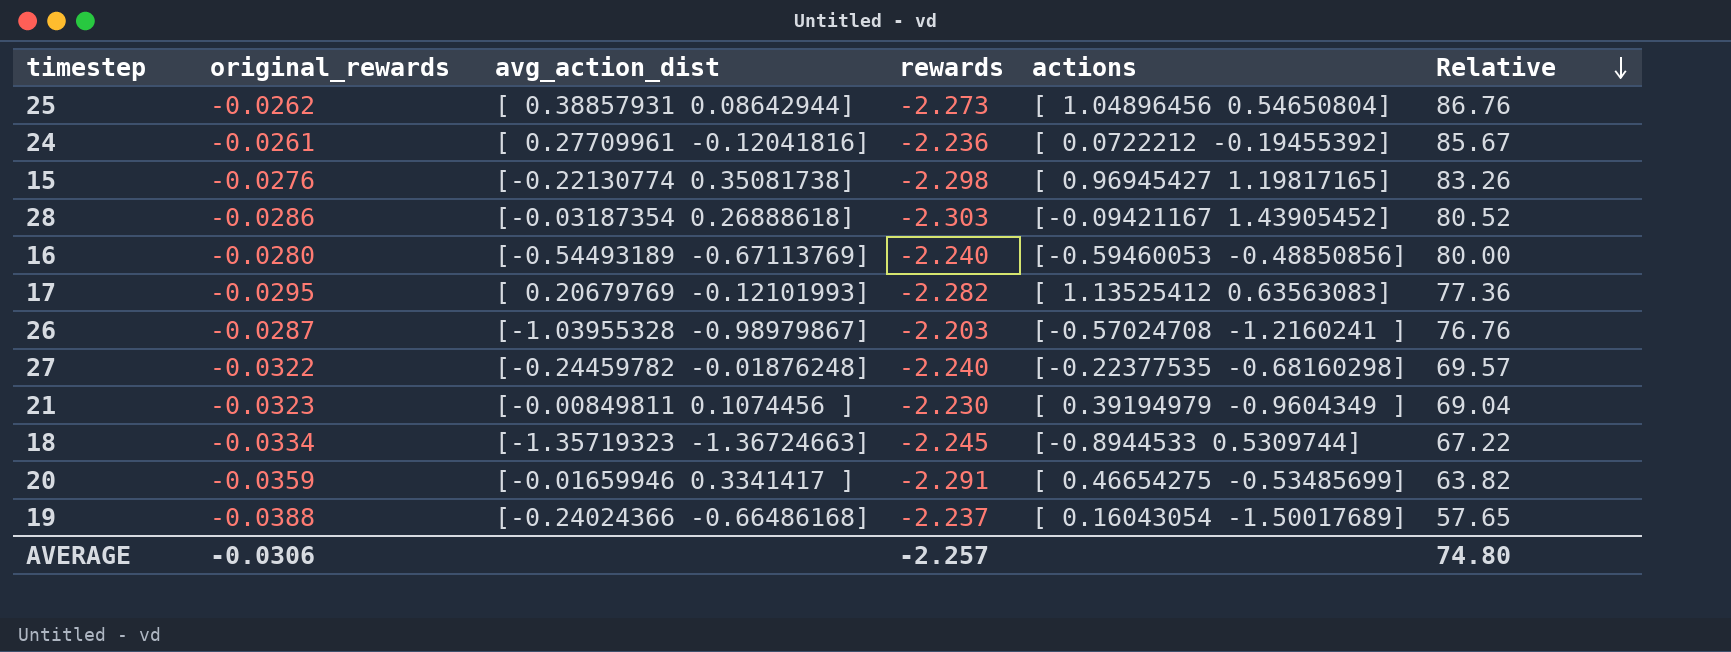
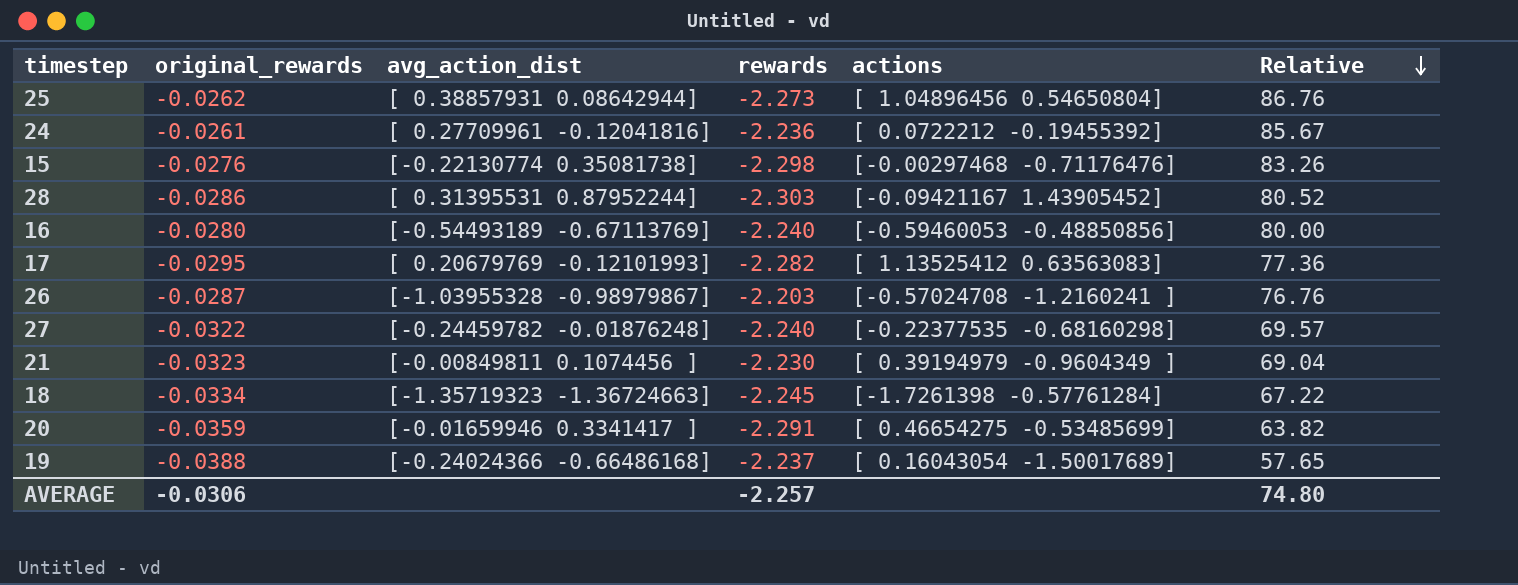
15 | actions: [ 0.96945427 1.19817165] -> [-0.00297468 -0.71176476]
28 | avg_action_dist: [-0.03187354 0.26888618] -> [ 0.31395531 0.87952244]
18 | actions: [-0.8944533 0.5309744] -> [-1.7261398 -0.57761284]

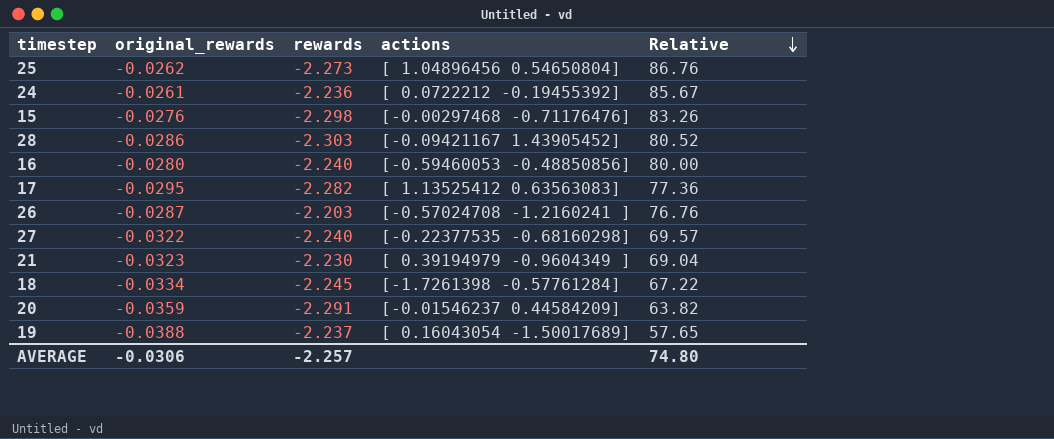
column avg_action_dist | position: 3 -> none
20 | actions: [ 0.46654275 -0.53485699] -> [-0.01546237 0.44584209]

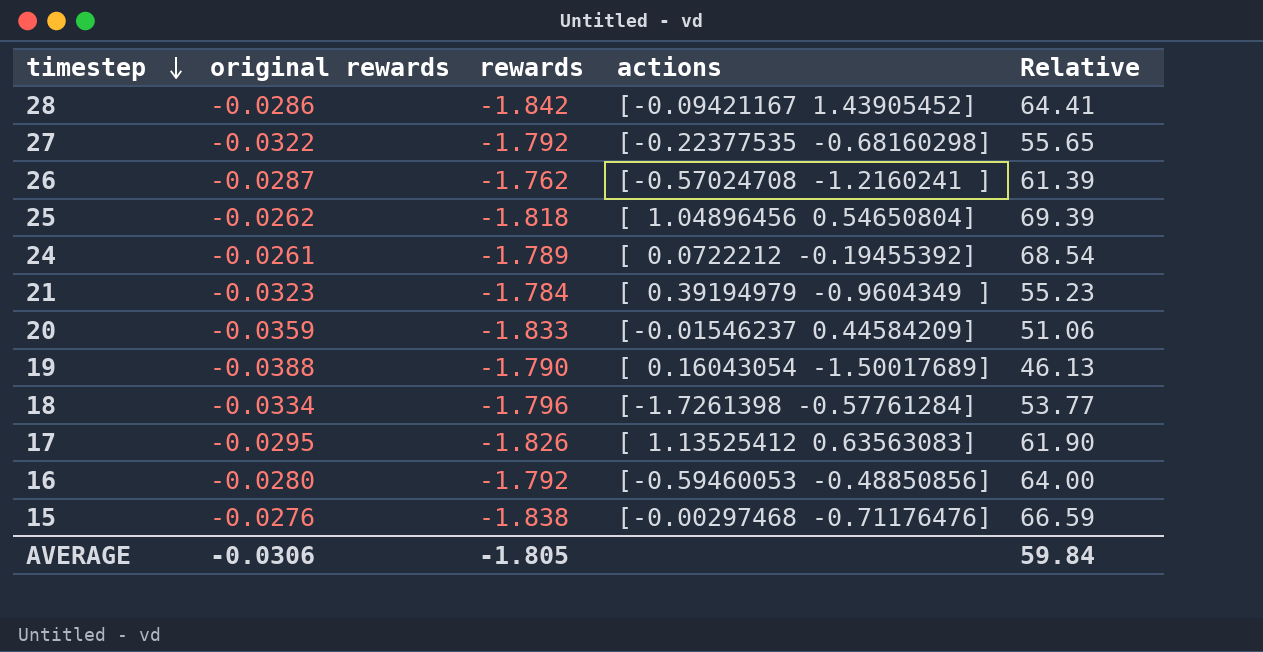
row order: Relative descending -> timestep descending
column name: original_rewards -> original rewards
28 | rewards: -2.303 -> -1.842
28 | Relative: 80.52 -> 64.41
27 | rewards: -2.240 -> -1.792
27 | Relative: 69.57 -> 55.65
26 | rewards: -2.203 -> -1.762
26 | Relative: 76.76 -> 61.39
25 | rewards: -2.273 -> -1.818
25 | Relative: 86.76 -> 69.39
24 | rewards: -2.236 -> -1.789
24 | Relative: 85.67 -> 68.54
21 | rewards: -2.230 -> -1.784
21 | Relative: 69.04 -> 55.23
20 | rewards: -2.291 -> -1.833
20 | Relative: 63.82 -> 51.06
19 | rewards: -2.237 -> -1.790
19 | Relative: 57.65 -> 46.13
18 | rewards: -2.245 -> -1.796
18 | Relative: 67.22 -> 53.77
17 | rewards: -2.282 -> -1.826
17 | Relative: 77.36 -> 61.90
16 | rewards: -2.240 -> -1.792
16 | Relative: 80.00 -> 64.00
15 | rewards: -2.298 -> -1.838
15 | Relative: 83.26 -> 66.59
AVERAGE | rewards: -2.257 -> -1.805
AVERAGE | Relative: 74.80 -> 59.84

